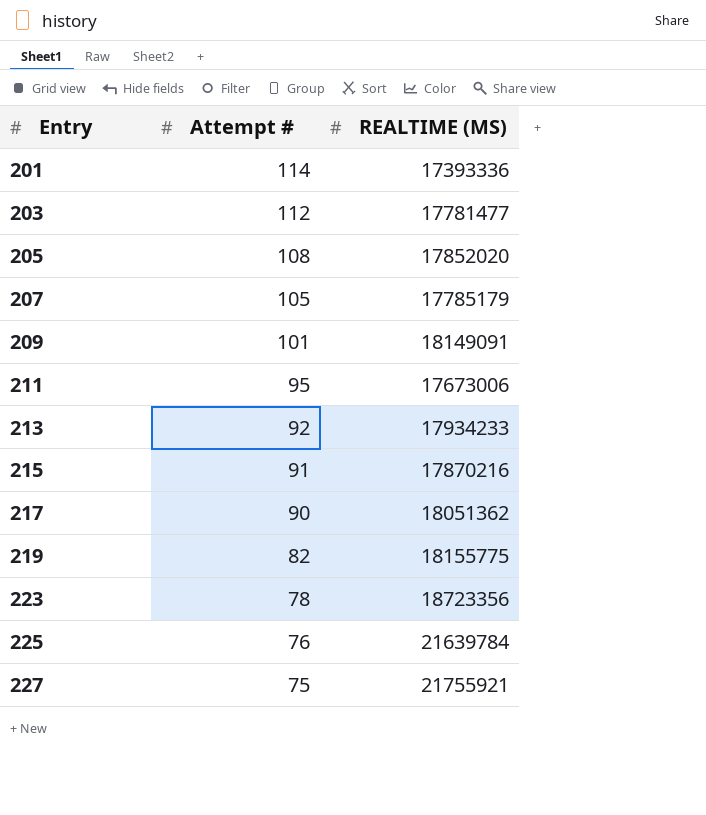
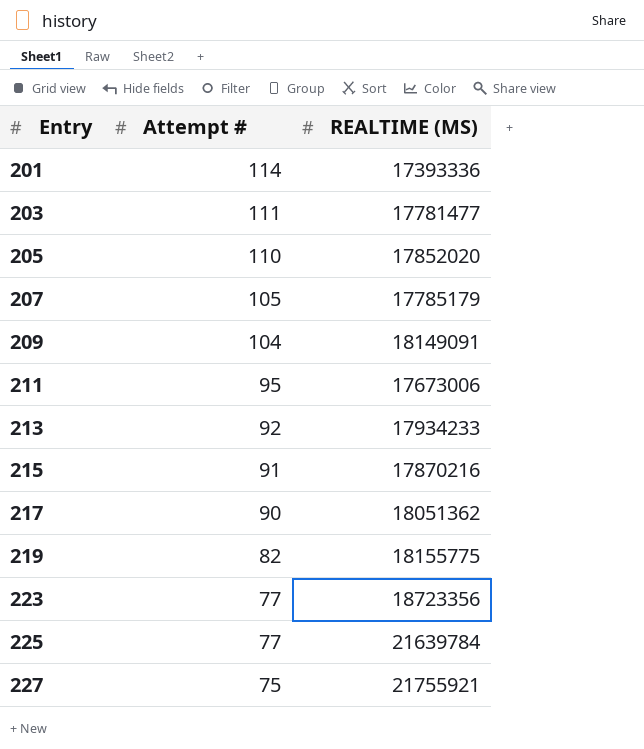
203 | Attempt #: 112 -> 111
205 | Attempt #: 108 -> 110
209 | Attempt #: 101 -> 104
223 | Attempt #: 78 -> 77
225 | Attempt #: 76 -> 77

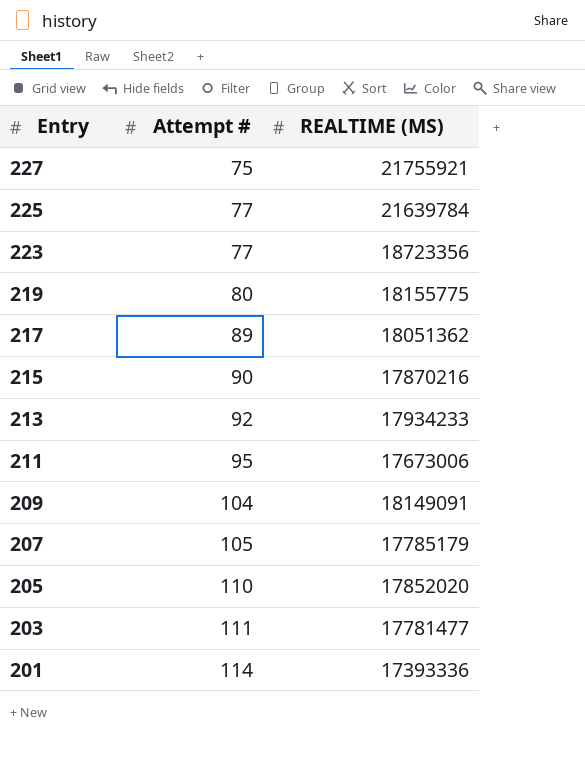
row order: Entry ascending -> Entry descending
219 | Attempt #: 82 -> 80
217 | Attempt #: 90 -> 89
215 | Attempt #: 91 -> 90

